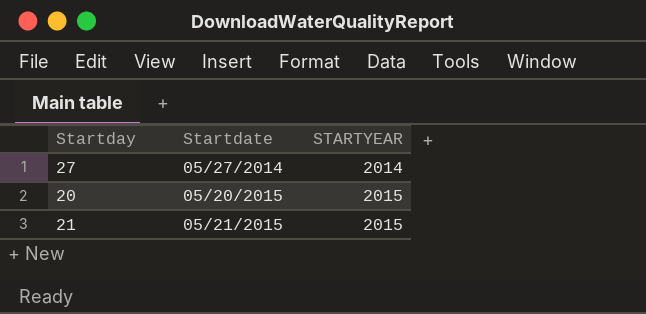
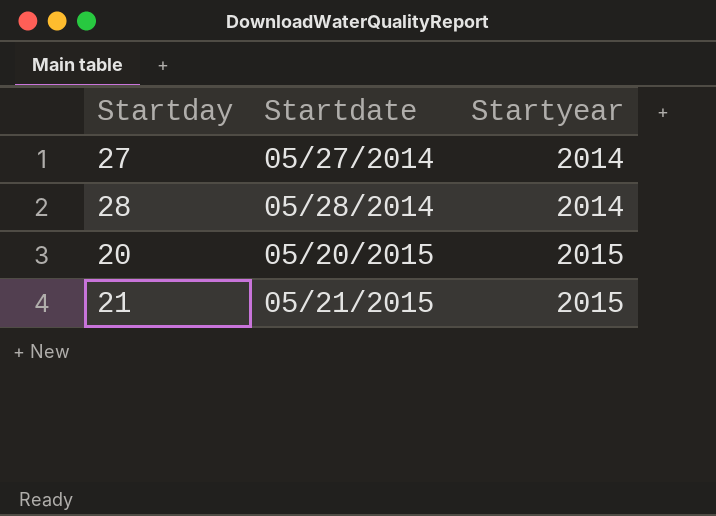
column name: STARTYEAR -> Startyear
row 28: none -> 05/28/2014 | 2014

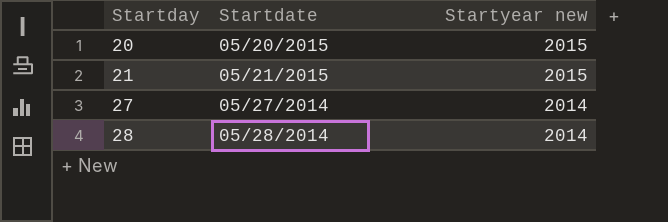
row order: Startdate ascending -> Startday ascending
column name: Startyear -> Startyear new

